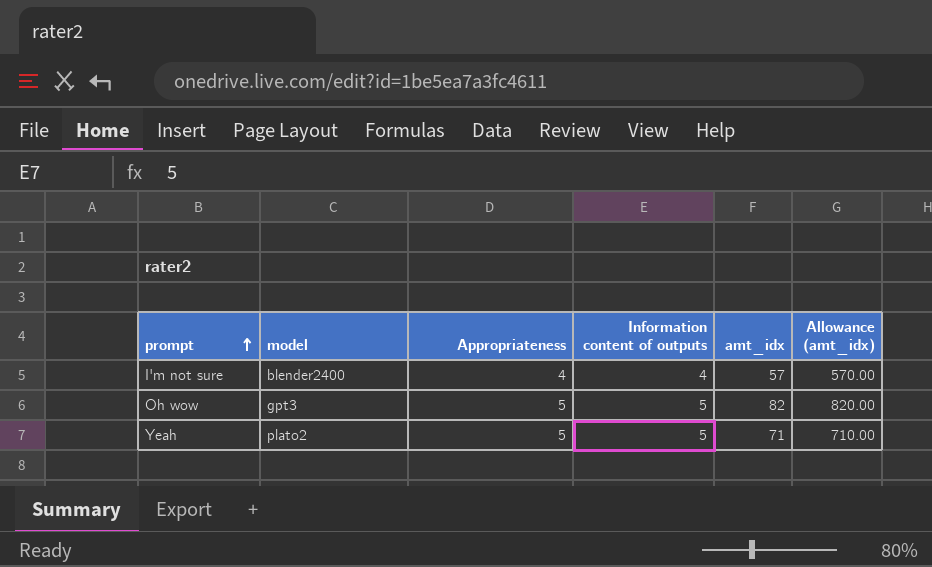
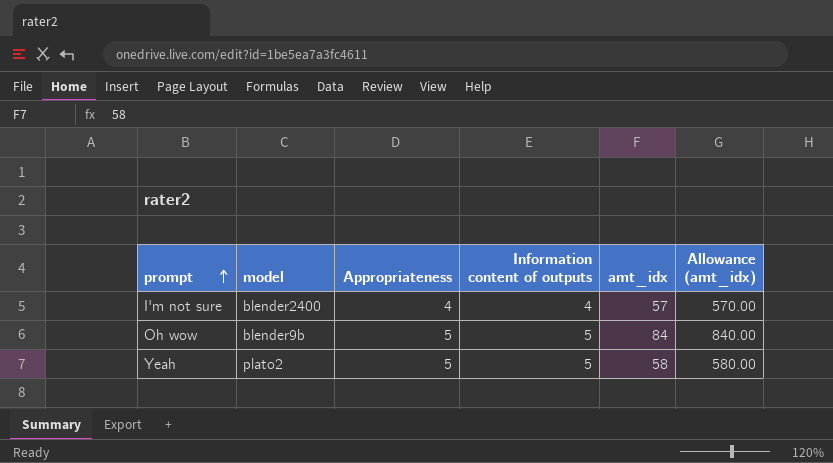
Oh wow | model: gpt3 -> blender9b
Oh wow | amt_idx: 82 -> 84
Oh wow | Allowance (amt_idx): 820.00 -> 840.00
Yeah | amt_idx: 71 -> 58
Yeah | Allowance (amt_idx): 710.00 -> 580.00

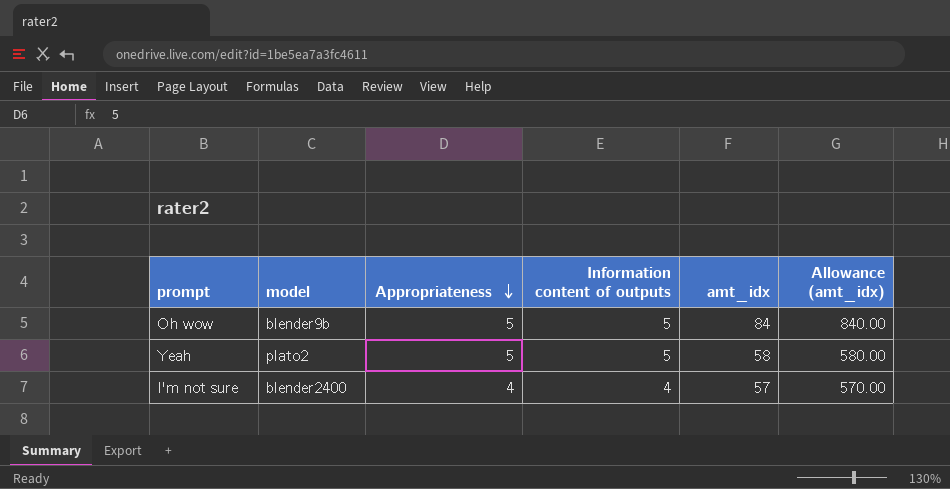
row order: prompt ascending -> Appropriateness descending

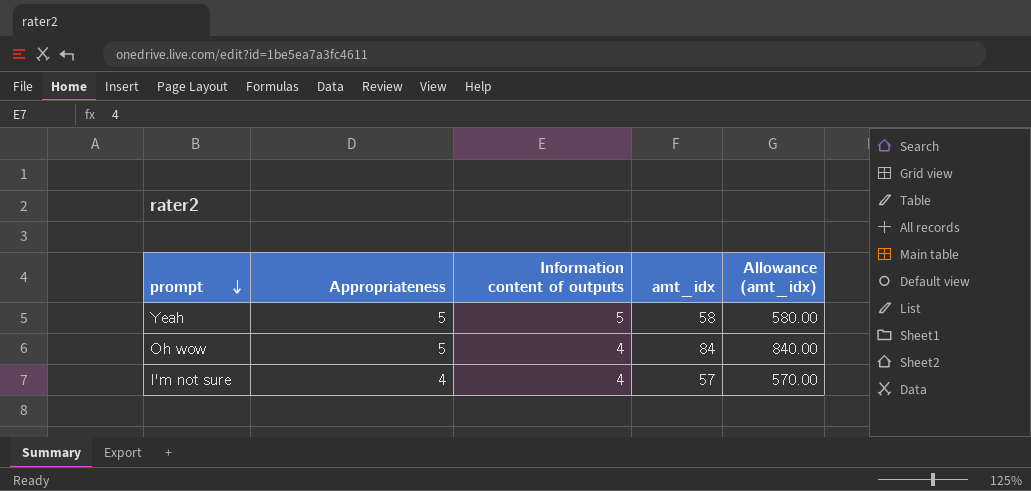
row order: Appropriateness descending -> prompt descending
column model | position: 2 -> none
Oh wow | Information content of outputs: 5 -> 4

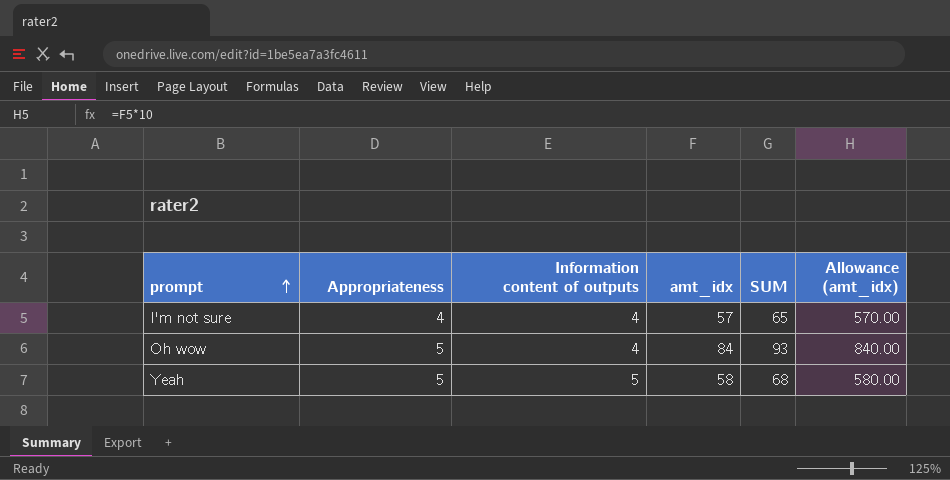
row order: prompt descending -> prompt ascending
column SUM | formula: none -> [Appropriateness] + [Information content of outputs] + [amt_idx]

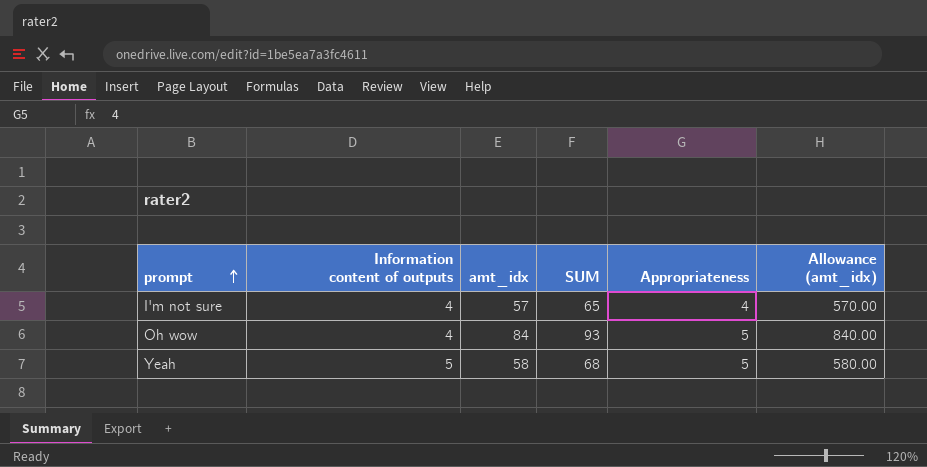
column Appropriateness | position: 2 -> 5

